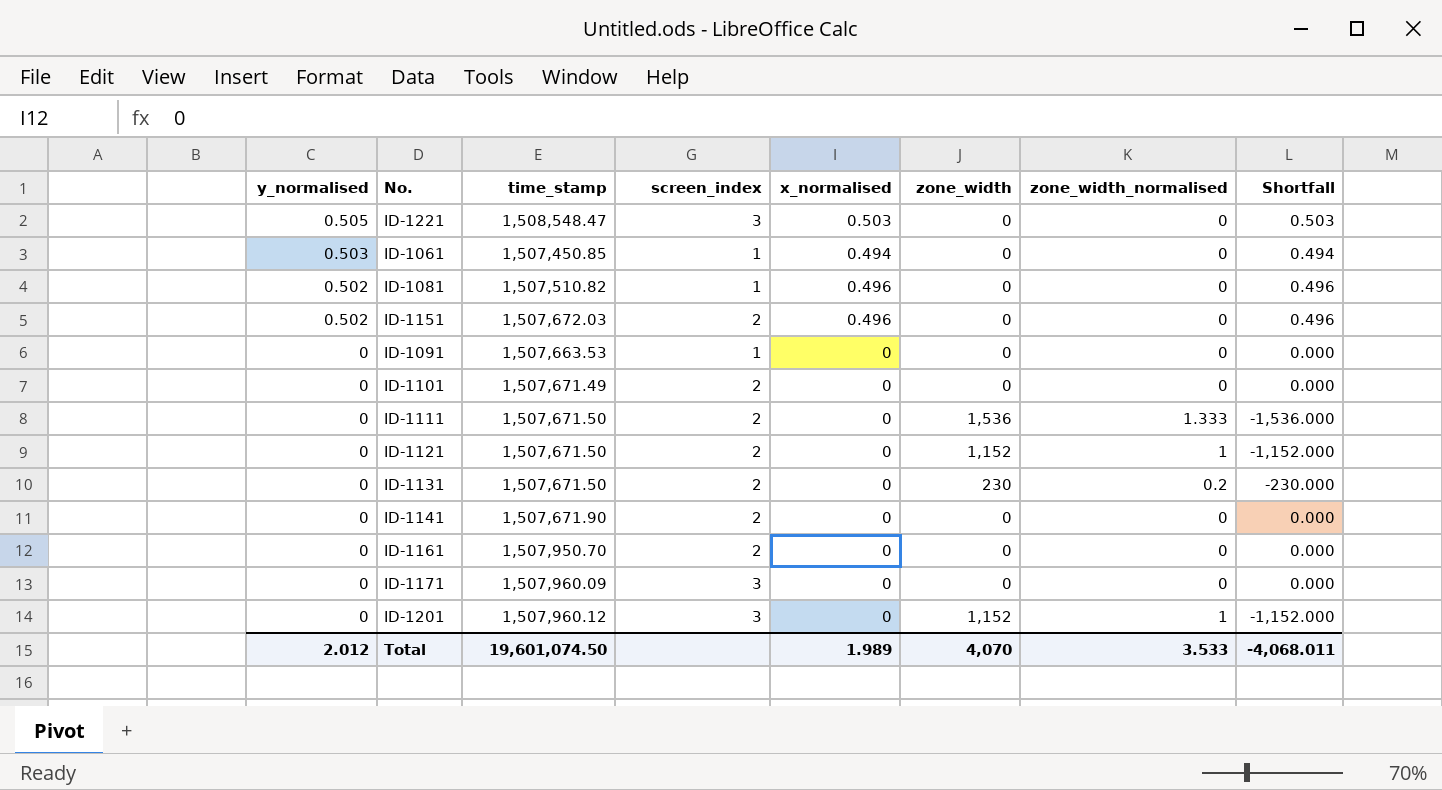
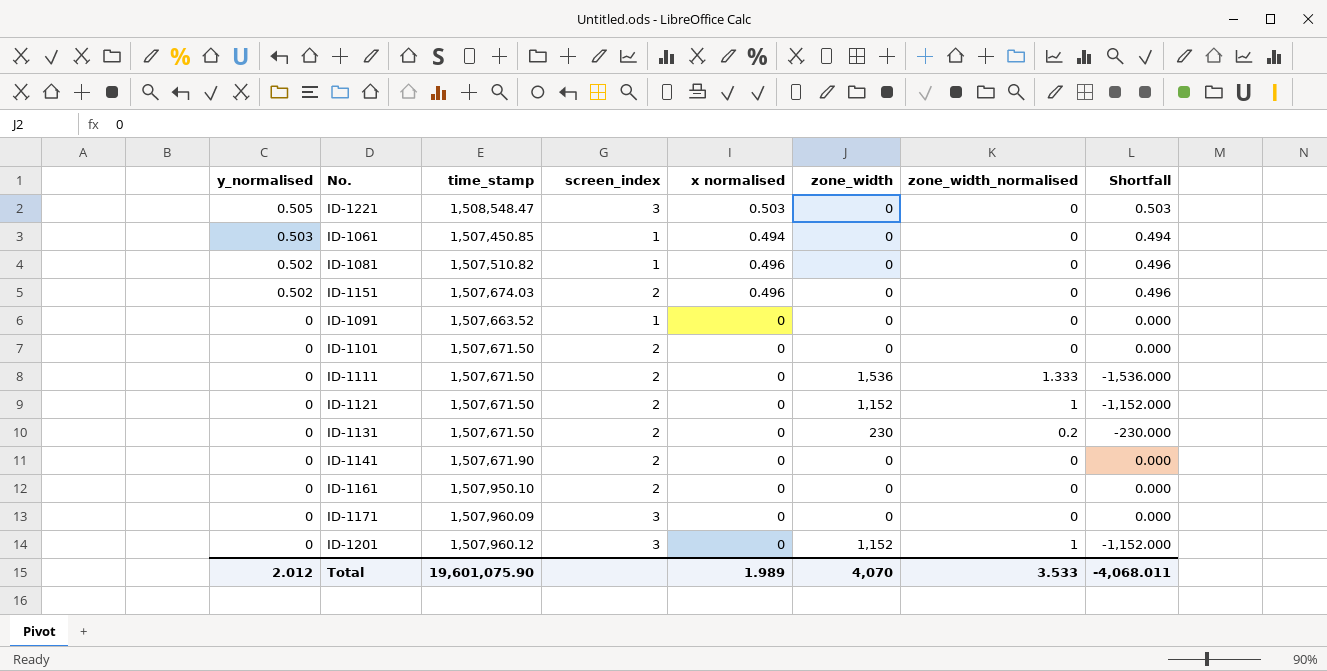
column name: x_normalised -> x normalised
ID-1151 | time_stamp: 1,507,672.03 -> 1,507,674.03
ID-1091 | time_stamp: 1,507,663.53 -> 1,507,663.52
ID-1101 | time_stamp: 1,507,671.49 -> 1,507,671.50
ID-1161 | time_stamp: 1,507,950.70 -> 1,507,950.10
Total | time_stamp: 19,601,074.50 -> 19,601,075.90

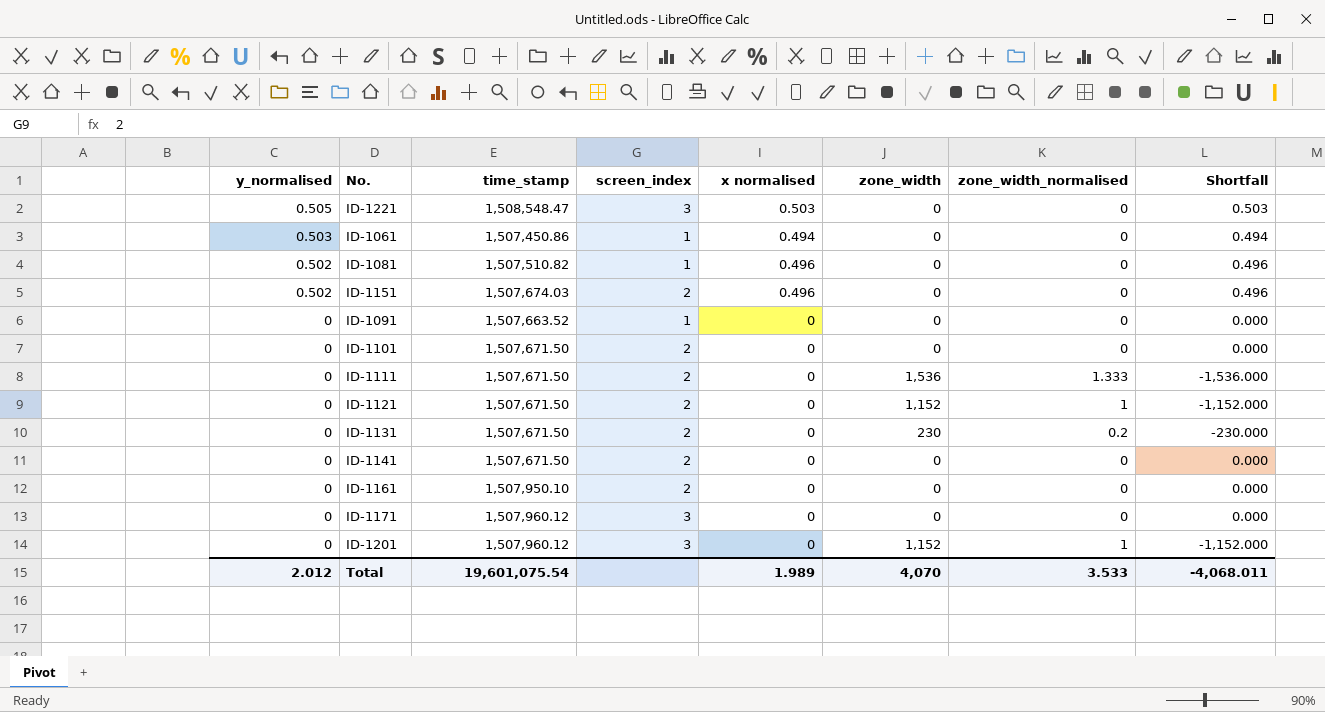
ID-1061 | time_stamp: 1,507,450.85 -> 1,507,450.86
ID-1141 | time_stamp: 1,507,671.90 -> 1,507,671.50
ID-1171 | time_stamp: 1,507,960.09 -> 1,507,960.12
Total | time_stamp: 19,601,075.90 -> 19,601,075.54

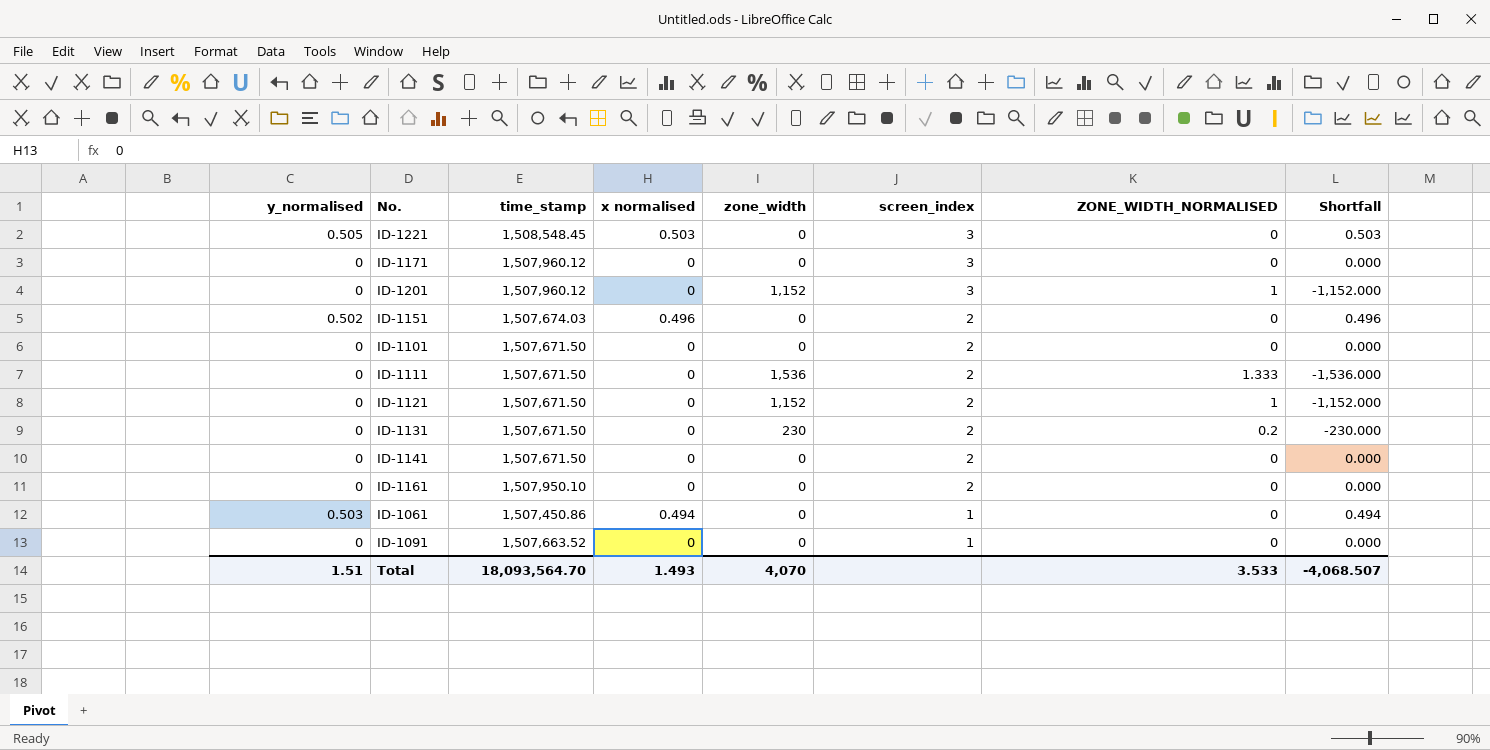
row order: y_normalised descending -> screen_index descending
column screen_index | position: 4 -> 6
column name: zone_width_normalised -> ZONE_WIDTH_NORMALISED
row ID-1081: 0.502 | 1,507,510.82 | 1 | 0.496 | 0 | 0 | 0.496 -> none
ID-1221 | time_stamp: 1,508,548.47 -> 1,508,548.45
Total | y_normalised: 2.012 -> 1.51
Total | time_stamp: 19,601,075.54 -> 18,093,564.70
Total | x normalised: 1.989 -> 1.493
Total | Shortfall: -4,068.011 -> -4,068.507

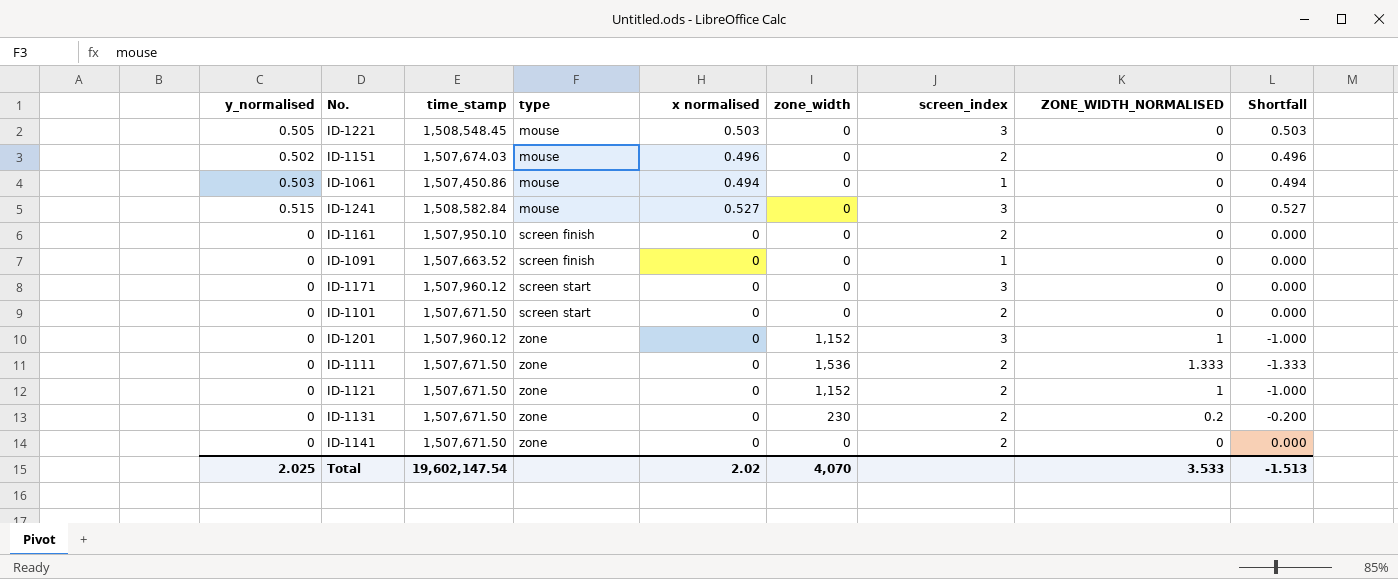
row order: screen_index descending -> type ascending
column type | position: none -> 4
column Shortfall | formula: [x normalised] - [zone_width] -> [x normalised] - [ZONE_WIDTH_NORMALISED]
row ID-1241: none -> 0.515 | 1,508,582.84 | mouse | 0.527 | 0 | 3 | 0 | 0.527
Total | y_normalised: 1.51 -> 2.025
Total | time_stamp: 18,093,564.70 -> 19,602,147.54
Total | x normalised: 1.493 -> 2.02
Total | Shortfall: -4,068.507 -> -1.513

